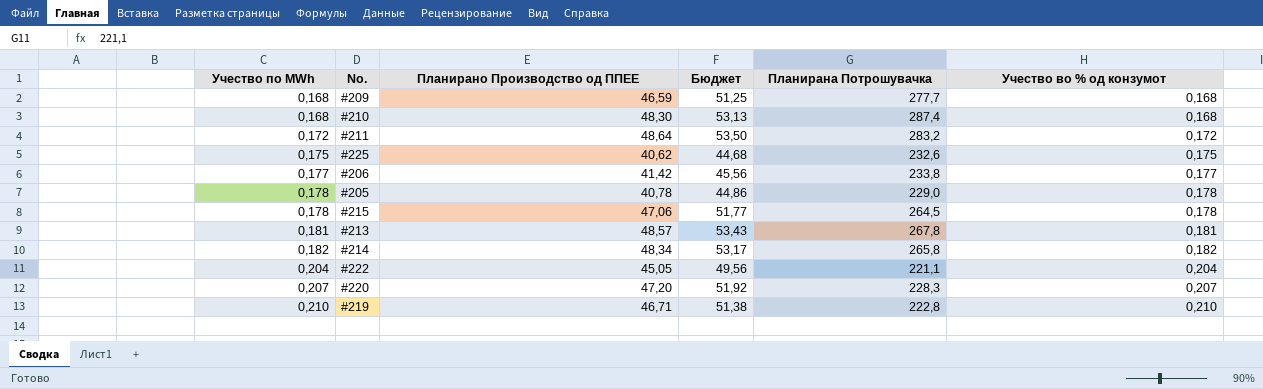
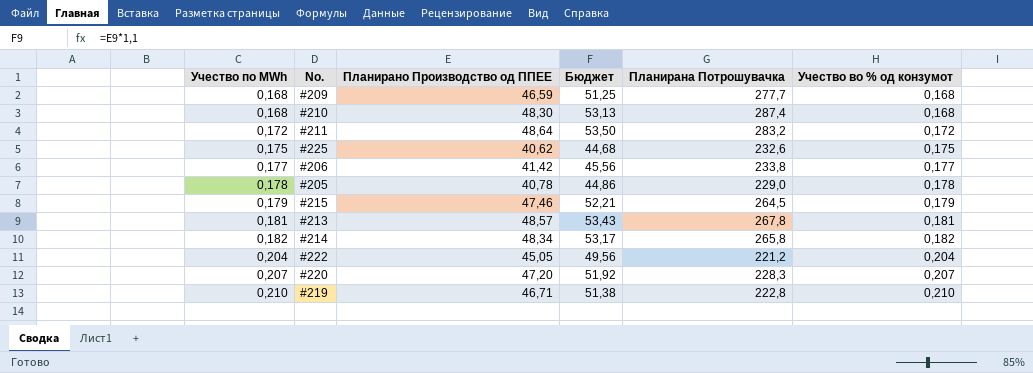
#215 | Учество по MWh: 0,178 -> 0,179
#215 | Планирано Производство од ППЕЕ: 47,06 -> 47,46
#215 | Бюджет: 51,77 -> 52,21
#215 | Учество во % од конзумот: 0,178 -> 0,179
#222 | Планирана Потрошувачка: 221,1 -> 221,2

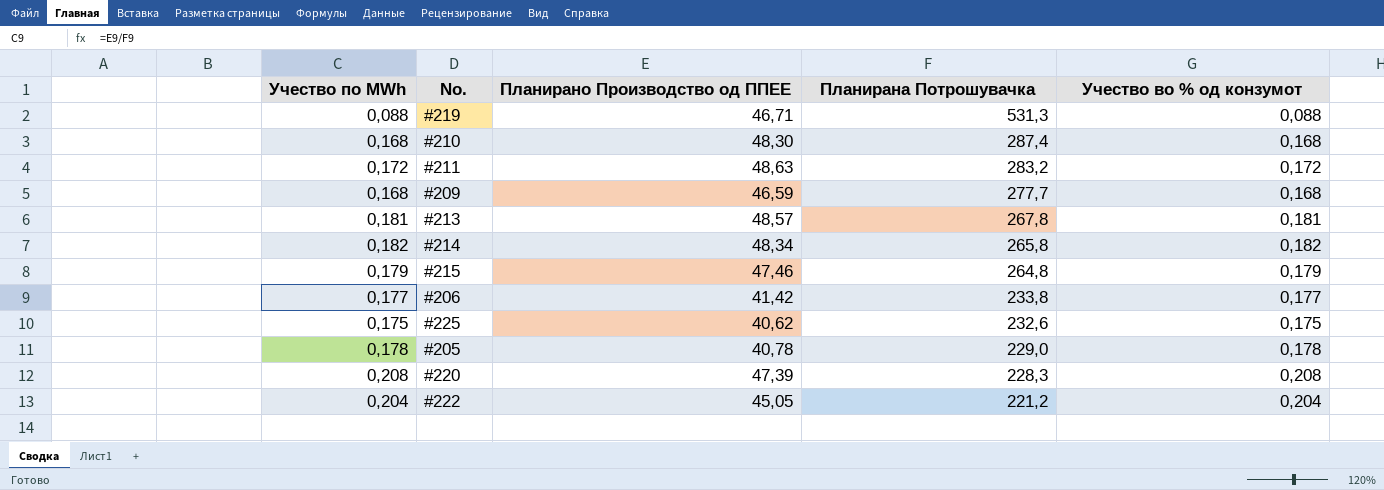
row order: Учество по MWh ascending -> Планирана Потрошувачка descending
column Бюджет | formula: [Планирано Производство од ППЕЕ] * 1,1 -> none
#219 | Учество по MWh: 0,210 -> 0,088
#219 | Планирана Потрошувачка: 222,8 -> 531,3
#219 | Учество во % од конзумот: 0,210 -> 0,088
#211 | Планирано Производство од ППЕЕ: 48,64 -> 48,63
#215 | Планирана Потрошувачка: 264,5 -> 264,8
#220 | Учество по MWh: 0,207 -> 0,208
#220 | Планирано Производство од ППЕЕ: 47,20 -> 47,39
#220 | Учество во % од конзумот: 0,207 -> 0,208

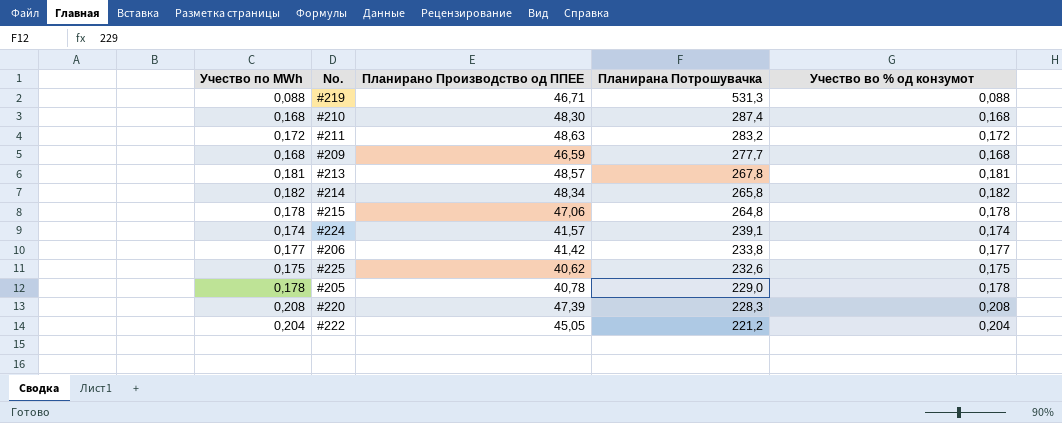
#215 | Учество по MWh: 0,179 -> 0,178
#215 | Планирано Производство од ППЕЕ: 47,46 -> 47,06
#215 | Учество во % од конзумот: 0,179 -> 0,178
row #224: none -> 0,174 | 41,57 | 239,1 | 0,174

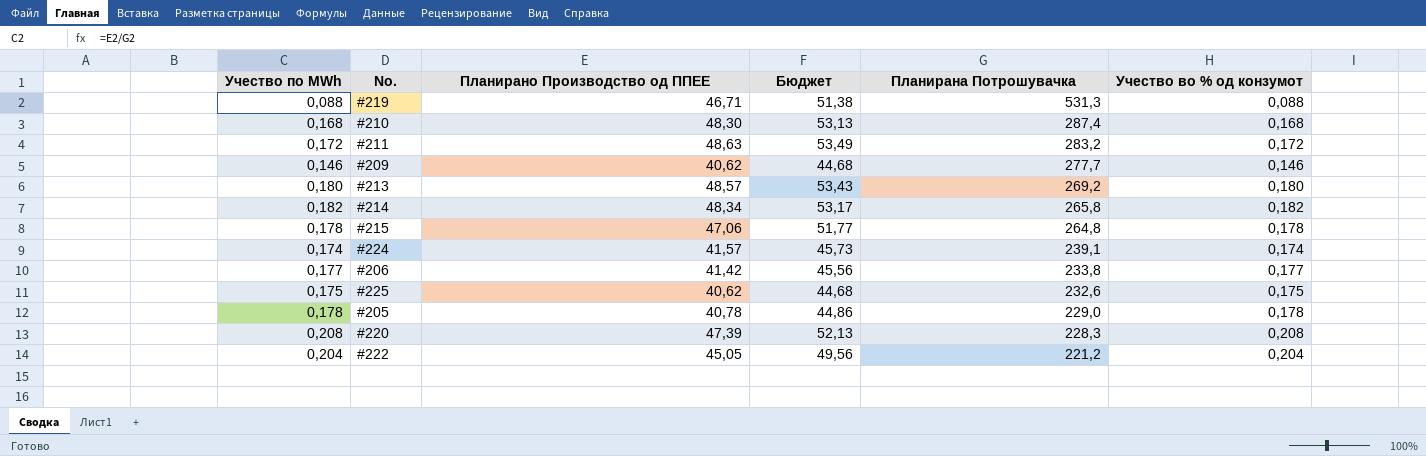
column Бюджет | formula: none -> [Планирано Производство од ППЕЕ] * 1,1
#209 | Учество по MWh: 0,168 -> 0,146
#209 | Планирано Производство од ППЕЕ: 46,59 -> 40,62
#209 | Учество во % од конзумот: 0,168 -> 0,146
#213 | Учество по MWh: 0,181 -> 0,180
#213 | Планирана Потрошувачка: 267,8 -> 269,2
#213 | Учество во % од конзумот: 0,181 -> 0,180

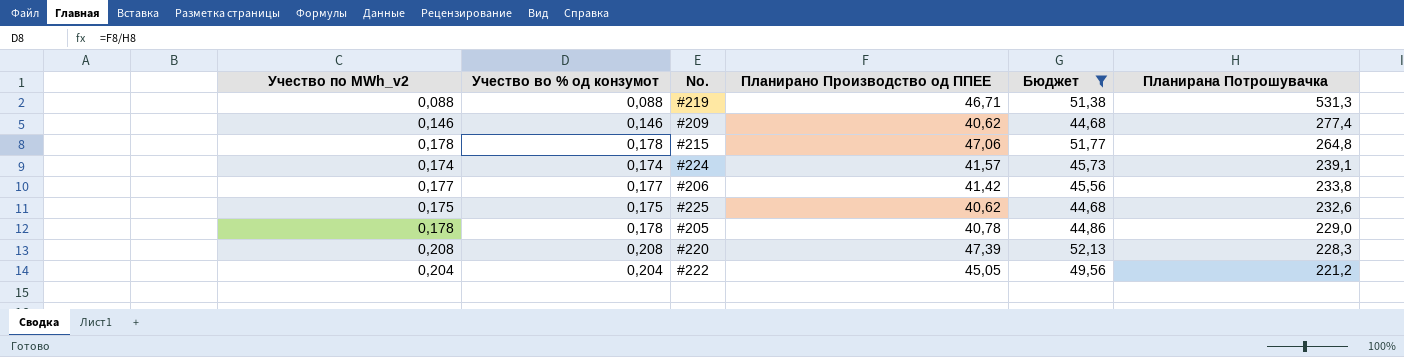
filter: none -> Бюджет <= 52,13
column name: Учество по MWh -> Учество по MWh_v2
column Учество во % од конзумот | position: 6 -> 2
#209 | Планирана Потрошувачка: 277,7 -> 277,4

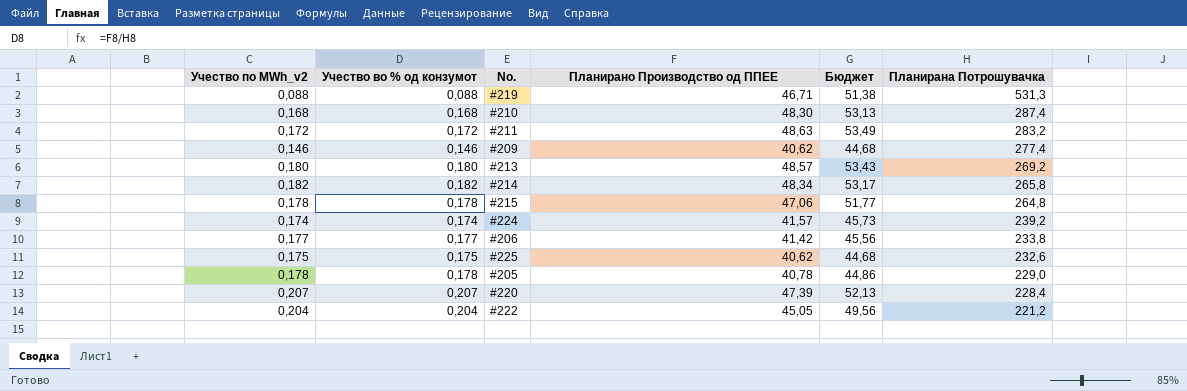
filter: Бюджет <= 52,13 -> none
#224 | Планирана Потрошувачка: 239,1 -> 239,2
#220 | Учество по MWh_v2: 0,208 -> 0,207
#220 | Учество во % од конзумот: 0,208 -> 0,207
#220 | Планирана Потрошувачка: 228,3 -> 228,4

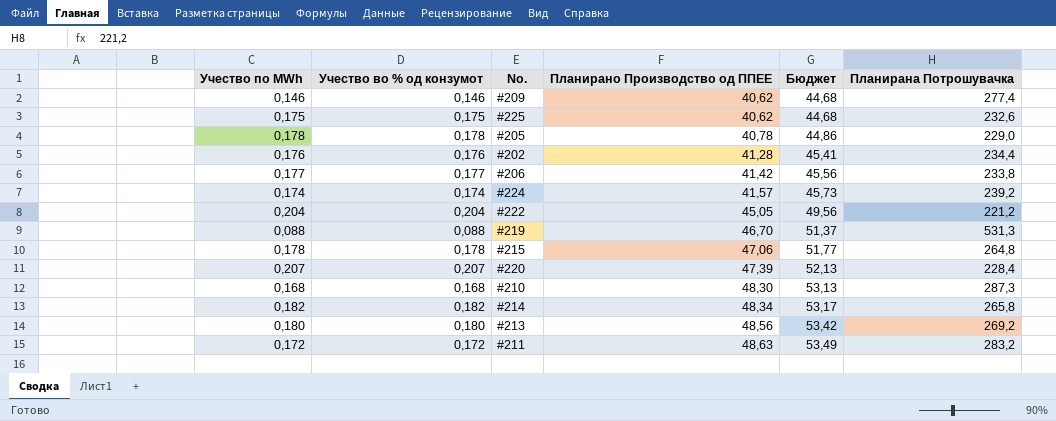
row order: Планирана Потрошувачка descending -> Планирано Производство од ППЕЕ ascending
column name: Учество по MWh_v2 -> Учество по MWh
row #202: none -> 0,176 | 0,176 | 41,28 | 45,41 | 234,4
#219 | Планирано Производство од ППЕЕ: 46,71 -> 46,70
#219 | Бюджет: 51,38 -> 51,37
#210 | Планирана Потрошувачка: 287,4 -> 287,3
#213 | Планирано Производство од ППЕЕ: 48,57 -> 48,56
#213 | Бюджет: 53,43 -> 53,42

